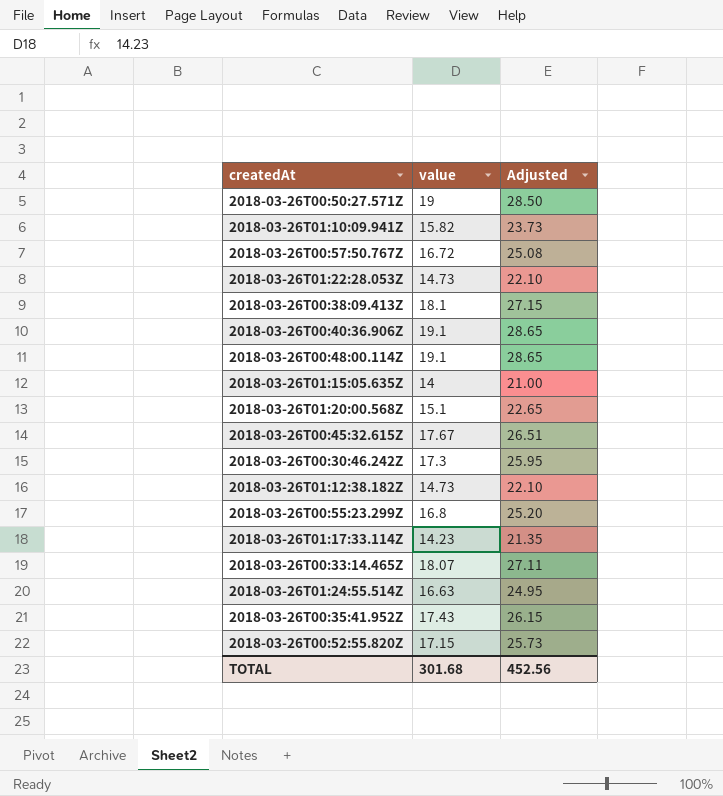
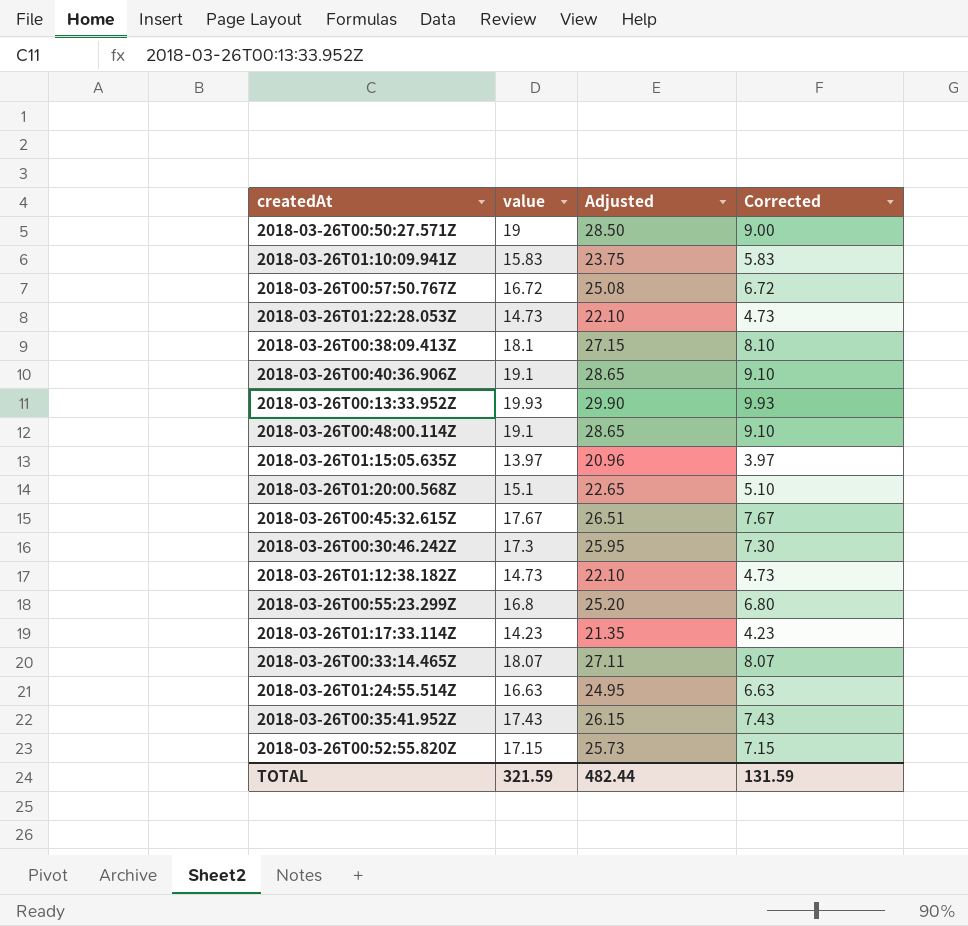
column Corrected | formula: none -> [value] - 10
2018-03-26T01:10:09.941Z | value: 15.82 -> 15.83
2018-03-26T01:10:09.941Z | Adjusted: 23.73 -> 23.75
row 2018-03-26T00:13:33.952Z: none -> 19.93 | 29.90 | 9.93
2018-03-26T01:15:05.635Z | value: 14 -> 13.97
2018-03-26T01:15:05.635Z | Adjusted: 21.00 -> 20.96
TOTAL | value: 301.68 -> 321.59
TOTAL | Adjusted: 452.56 -> 482.44

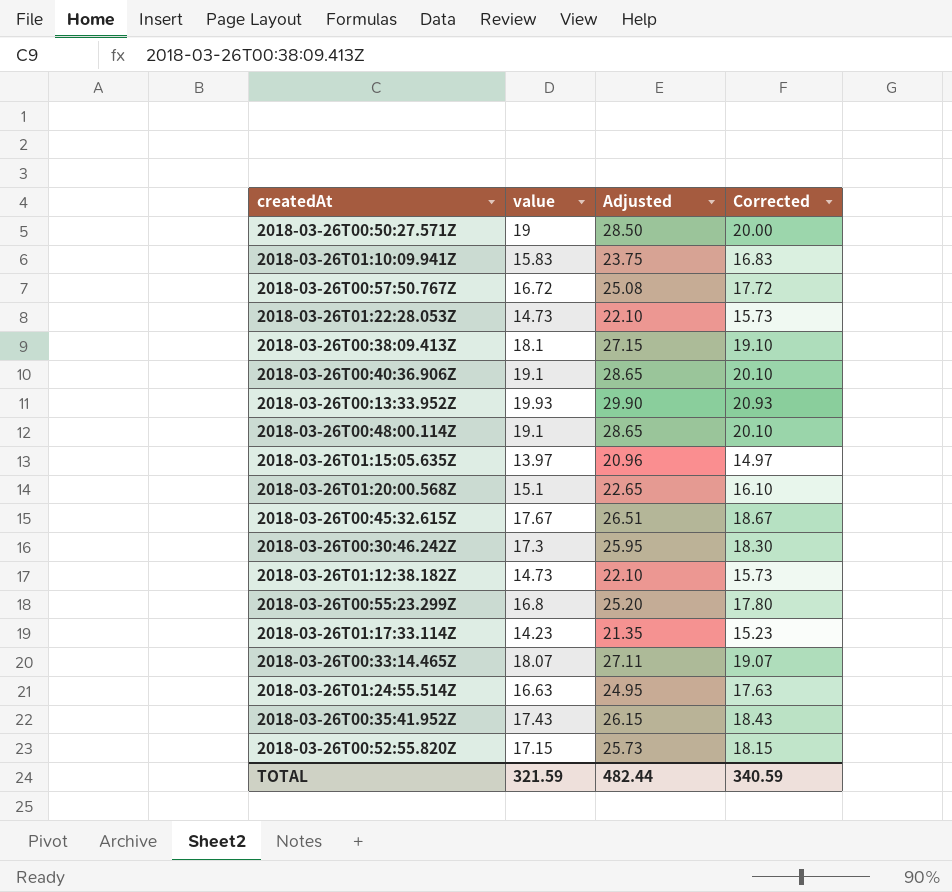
column Corrected | formula: [value] - 10 -> [value] + 1
TOTAL | Corrected: 131.59 -> 340.59

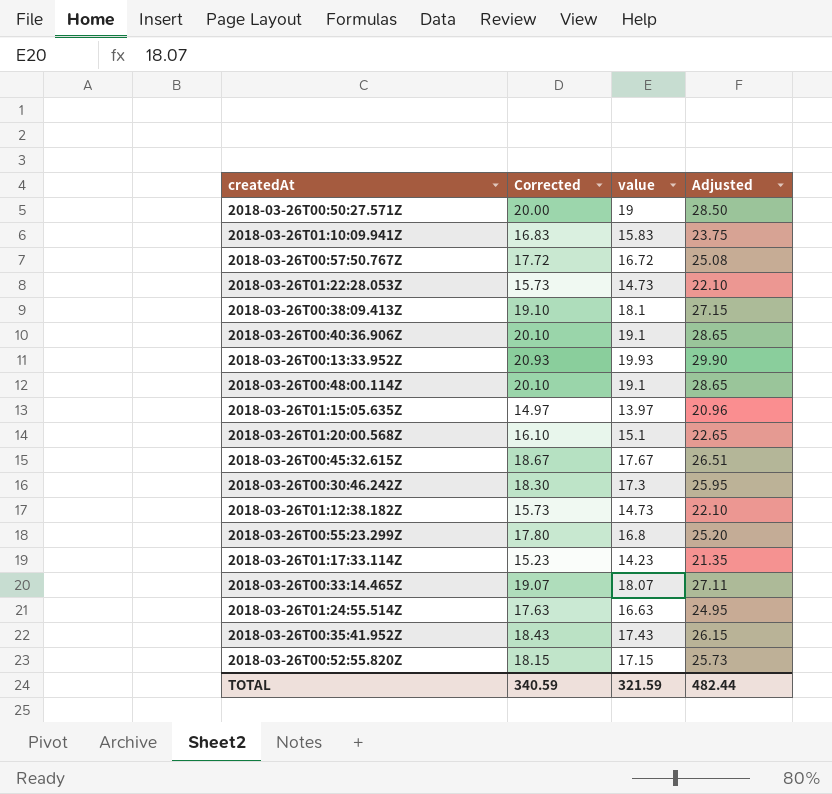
column Corrected | position: 4 -> 2

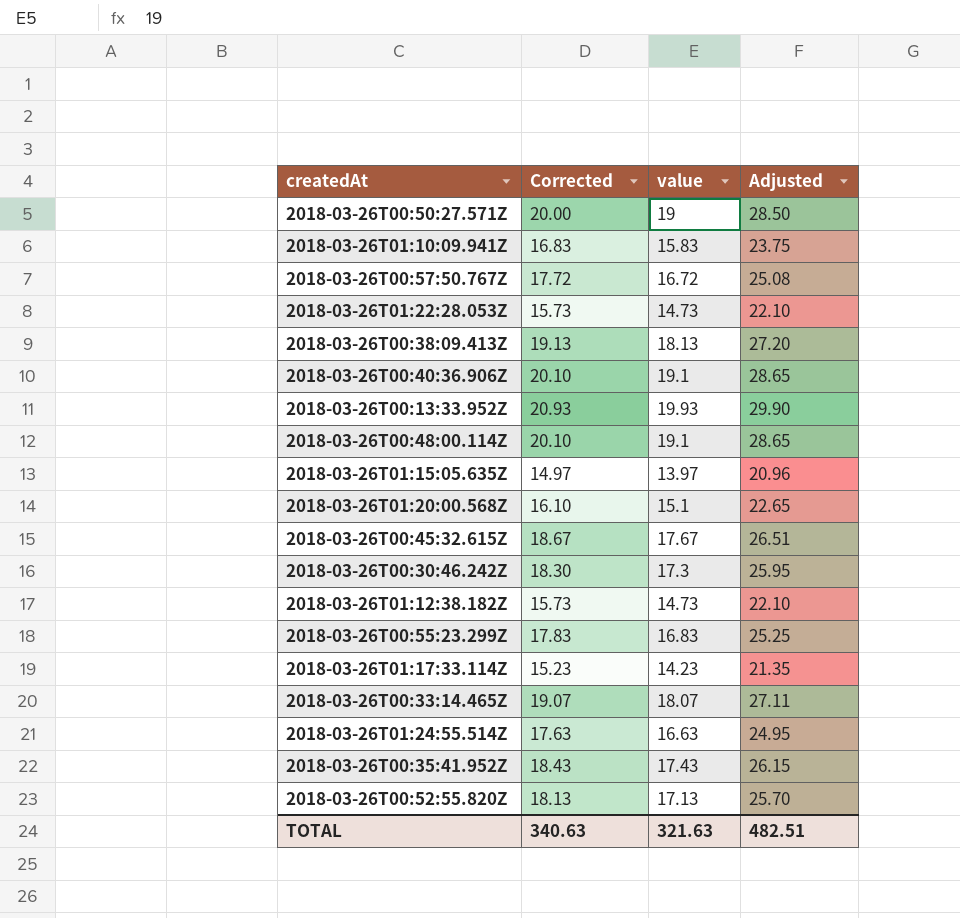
2018-03-26T00:38:09.413Z | Corrected: 19.10 -> 19.13
2018-03-26T00:38:09.413Z | value: 18.1 -> 18.13
2018-03-26T00:38:09.413Z | Adjusted: 27.15 -> 27.20
2018-03-26T00:55:23.299Z | Corrected: 17.80 -> 17.83
2018-03-26T00:55:23.299Z | value: 16.8 -> 16.83
2018-03-26T00:55:23.299Z | Adjusted: 25.20 -> 25.25
2018-03-26T00:52:55.820Z | Corrected: 18.15 -> 18.13
2018-03-26T00:52:55.820Z | value: 17.15 -> 17.13
2018-03-26T00:52:55.820Z | Adjusted: 25.73 -> 25.70
TOTAL | Corrected: 340.59 -> 340.63
TOTAL | value: 321.59 -> 321.63
TOTAL | Adjusted: 482.44 -> 482.51

